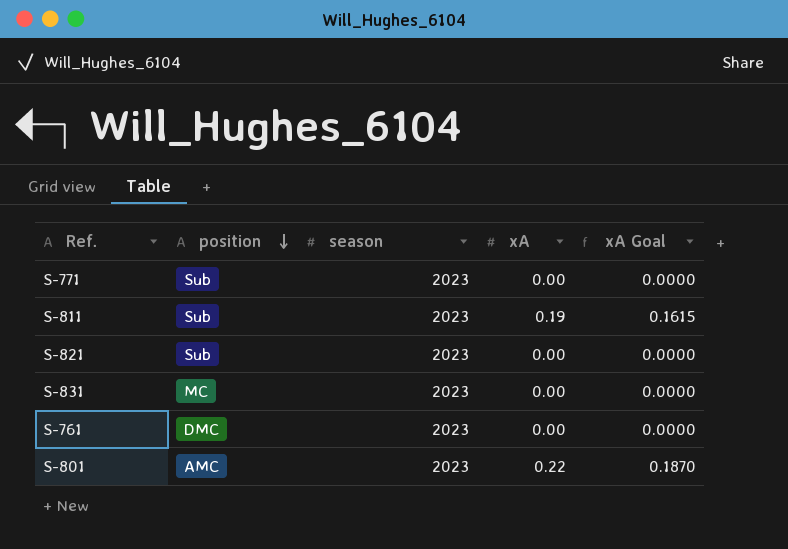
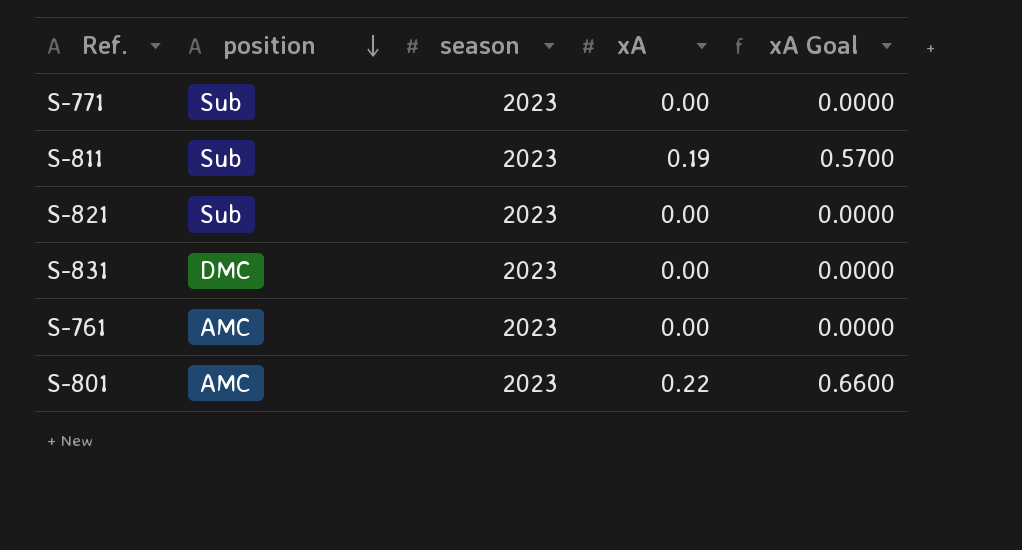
column xA Goal | formula: [xA] * 0.85 -> [xA] * 3
S-831 | position: MC -> DMC
S-761 | position: DMC -> AMC

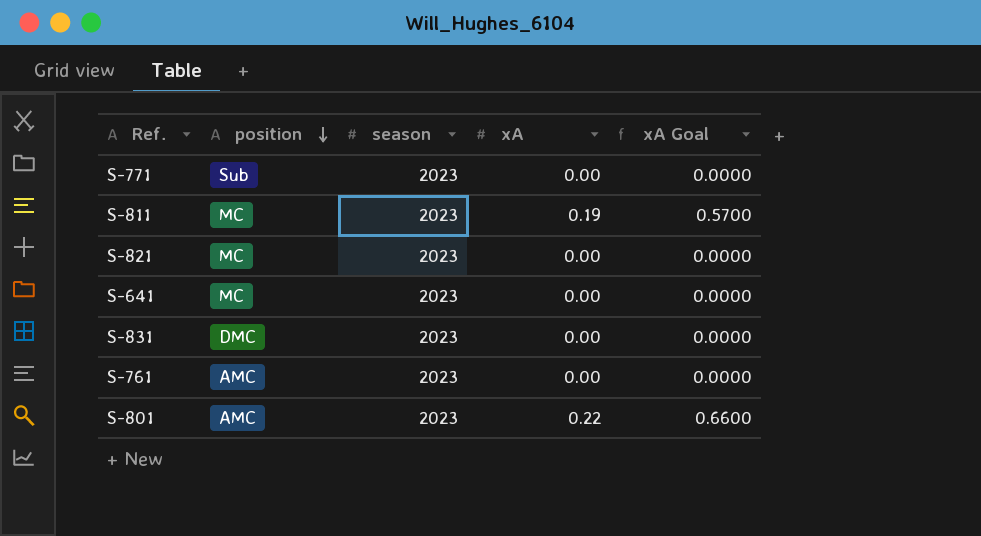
S-811 | position: Sub -> MC
S-821 | position: Sub -> MC
row S-641: none -> MC | 2023 | 0.00 | 0.0000

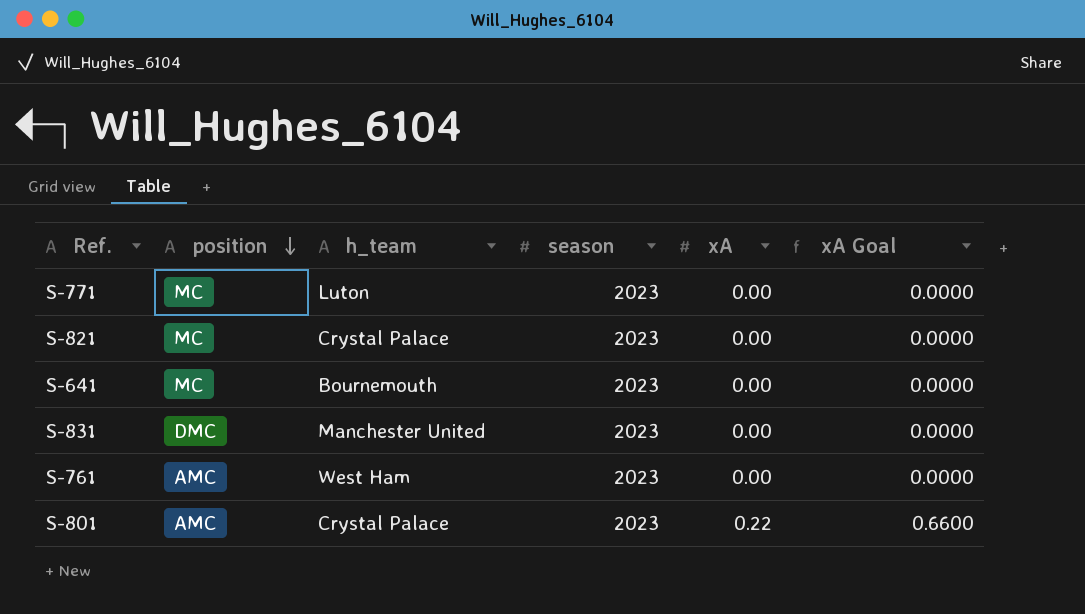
column h_team | position: none -> 3
row S-811: MC | 2023 | 0.19 | 0.5700 -> none
S-771 | position: Sub -> MC

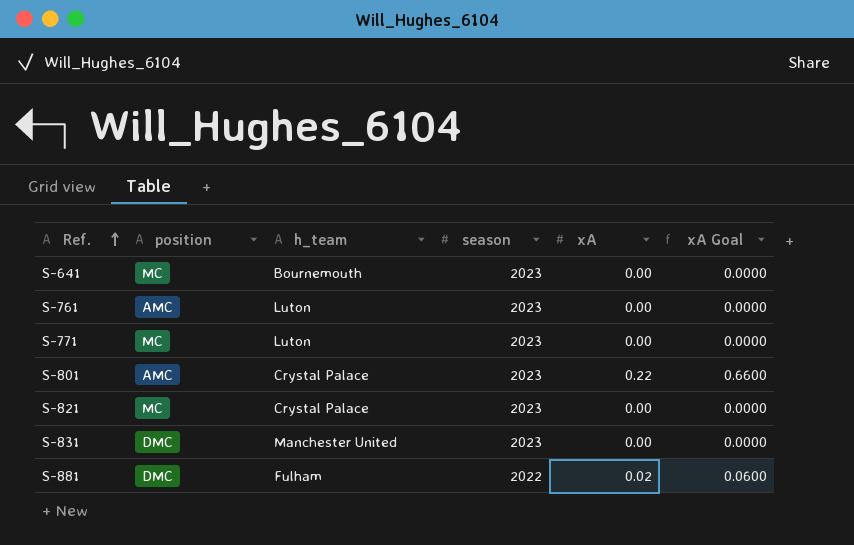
row order: position descending -> Ref. ascending
S-761 | h_team: West Ham -> Luton
row S-881: none -> DMC | Fulham | 2022 | 0.02 | 0.0600

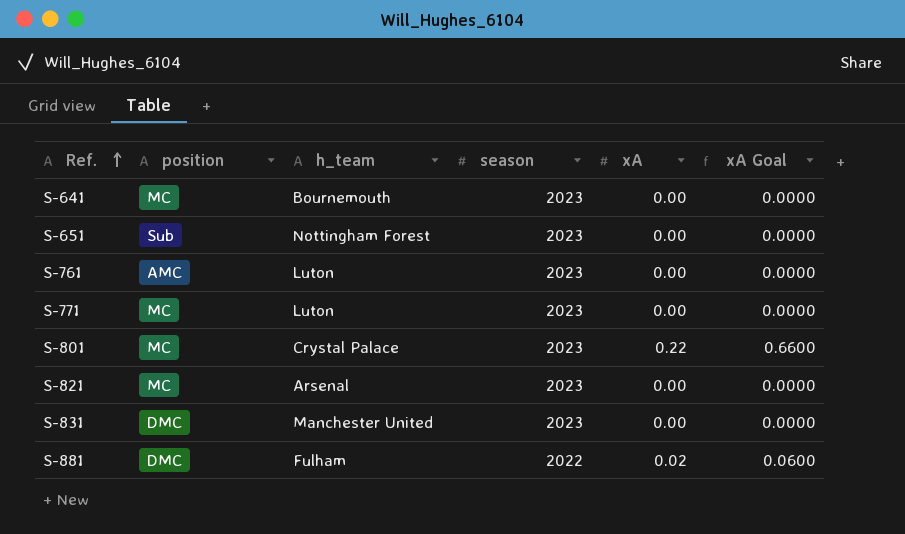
row S-651: none -> Sub | Nottingham Forest | 2023 | 0.00 | 0.0000
S-801 | position: AMC -> MC
S-821 | h_team: Crystal Palace -> Arsenal

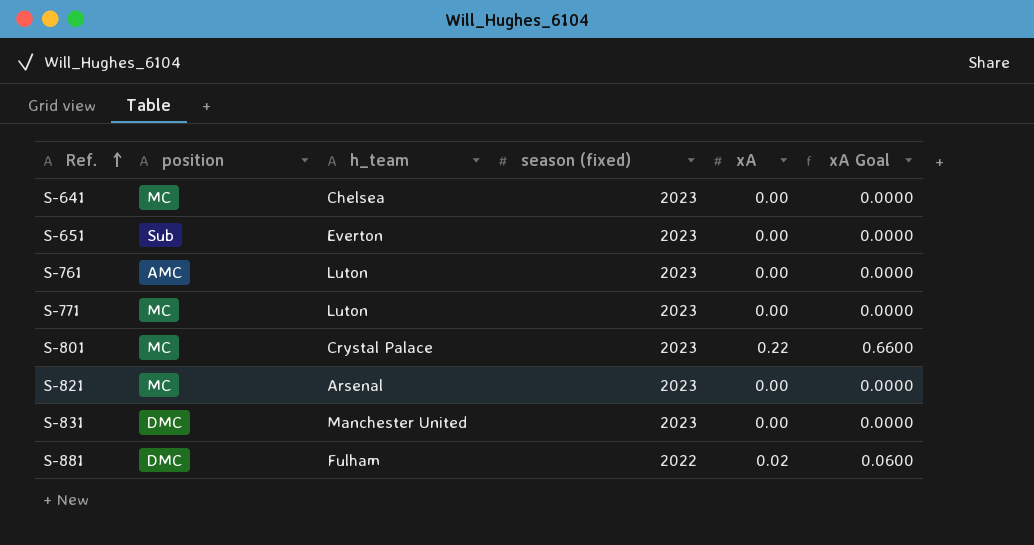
column name: season -> season (fixed)
S-641 | h_team: Bournemouth -> Chelsea
S-651 | h_team: Nottingham Forest -> Everton

